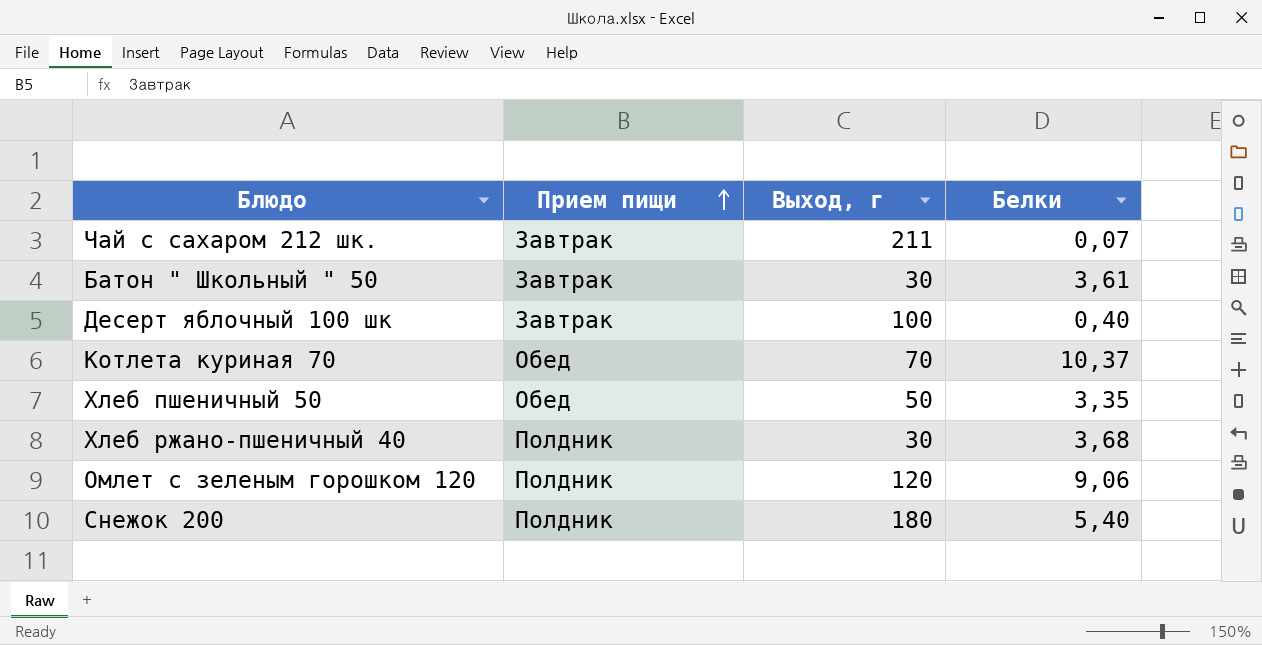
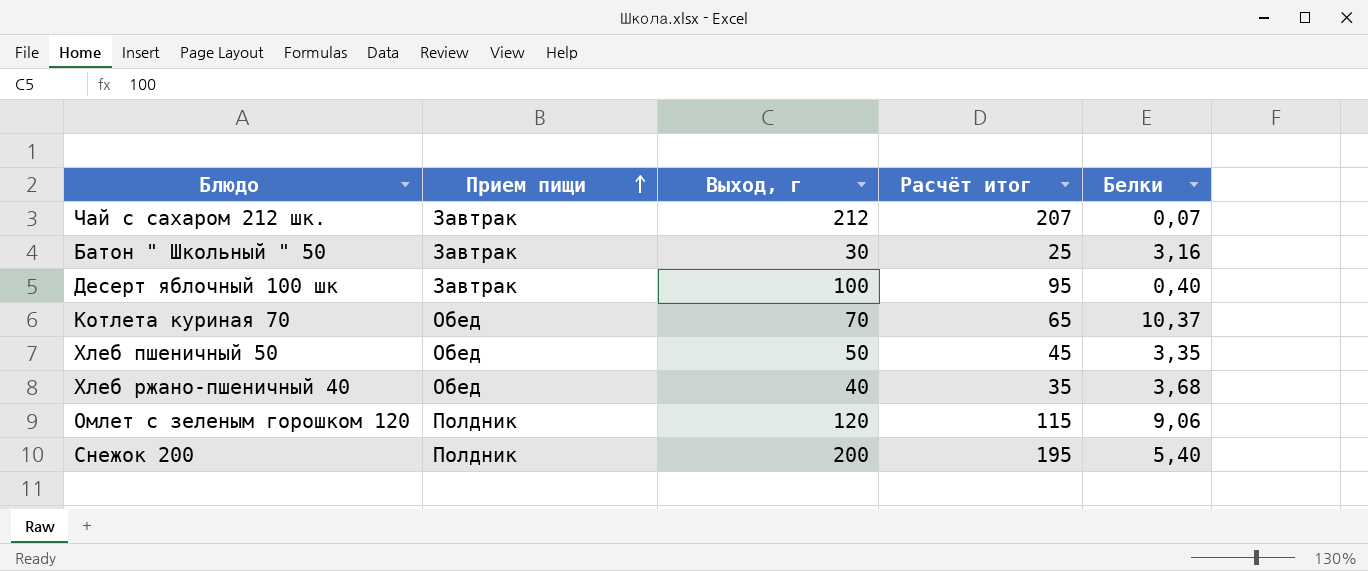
column Расчёт итог | formula: none -> [Выход, г] - 5
Чай с сахаром 212 шк. | Выход, г: 211 -> 212
Батон " Школьный " 50 | Белки: 3,61 -> 3,16
Хлеб ржано-пшеничный 40 | Прием пищи: Полдник -> Обед
Хлеб ржано-пшеничный 40 | Выход, г: 30 -> 40
Снежок 200 | Выход, г: 180 -> 200

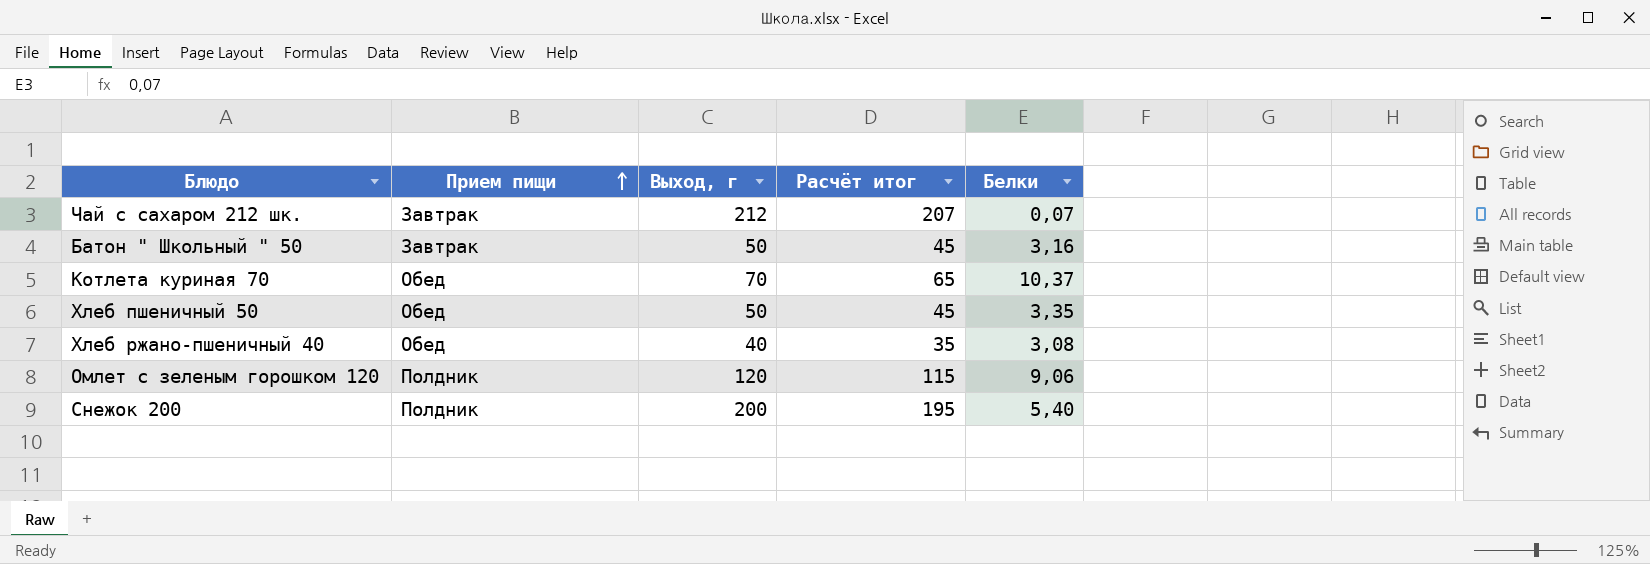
row Десерт яблочный 100 шк: Завтрак | 100 | 95 | 0,40 -> none
Батон " Школьный " 50 | Выход, г: 30 -> 50
Батон " Школьный " 50 | Расчёт итог: 25 -> 45
Хлеб ржано-пшеничный 40 | Белки: 3,68 -> 3,08

